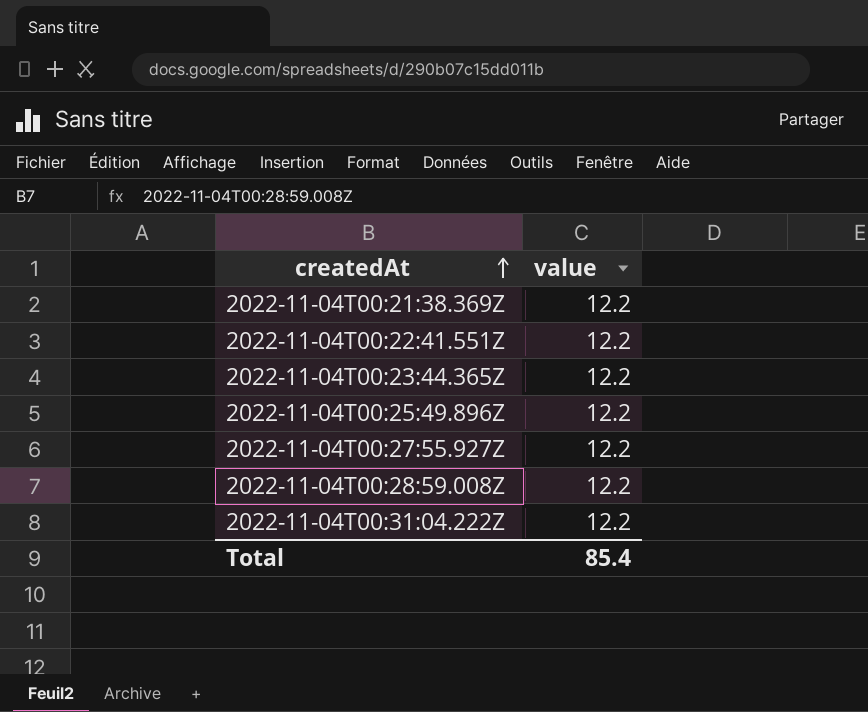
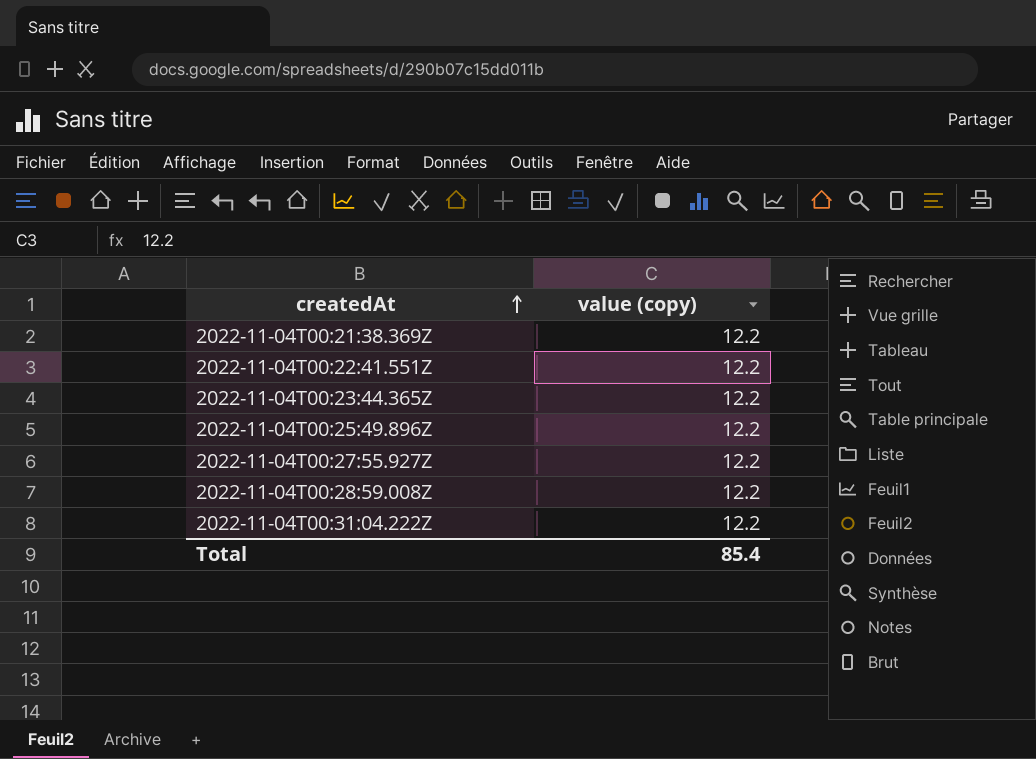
column name: value -> value (copy)

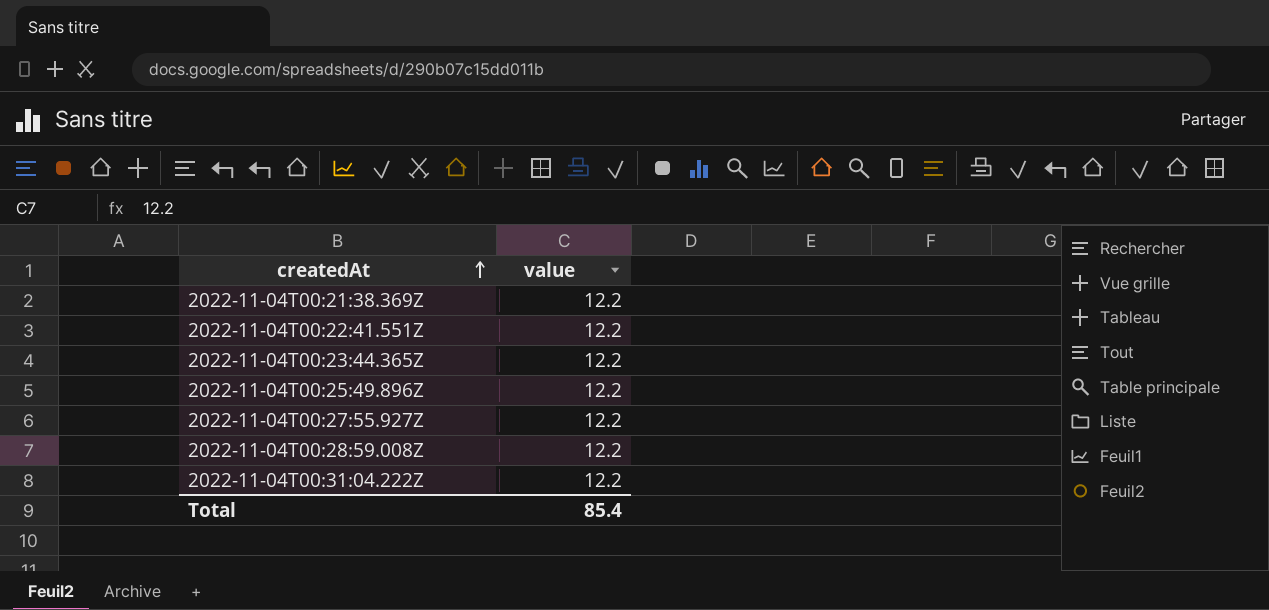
column name: value (copy) -> value

